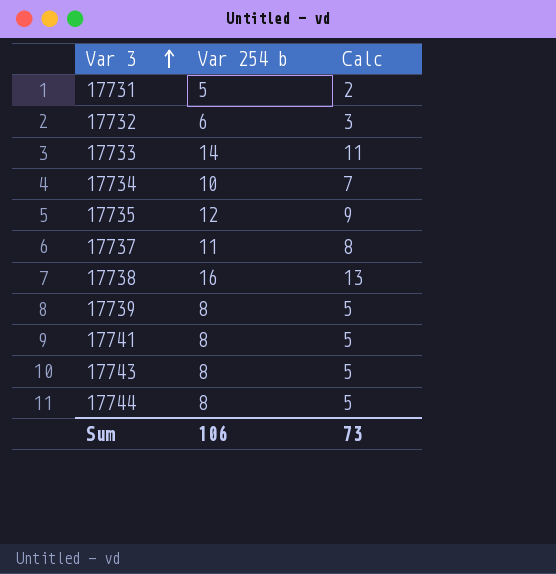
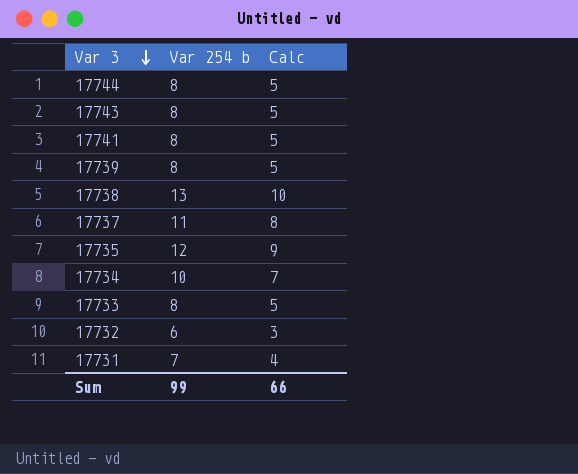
row order: Var 3 ascending -> Var 3 descending
17738 | Var 254 b: 16 -> 13
17738 | Calc: 13 -> 10
17733 | Var 254 b: 14 -> 8
17733 | Calc: 11 -> 5
17731 | Var 254 b: 5 -> 7
17731 | Calc: 2 -> 4
Sum | Var 254 b: 106 -> 99
Sum | Calc: 73 -> 66

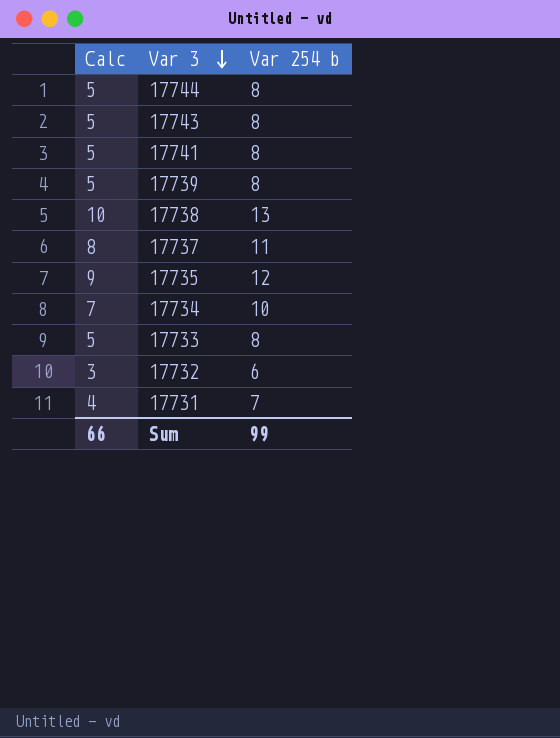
column Calc | position: 3 -> 1

